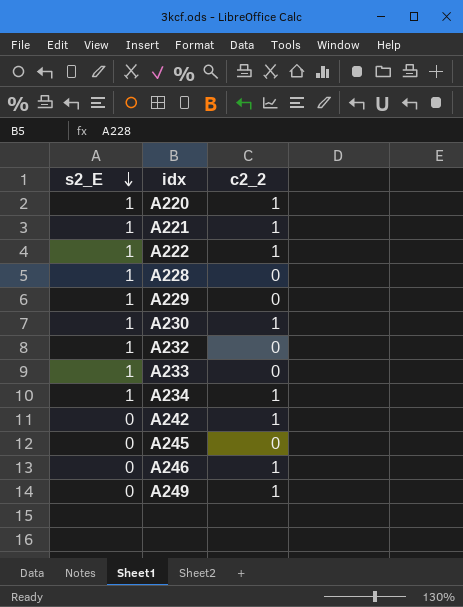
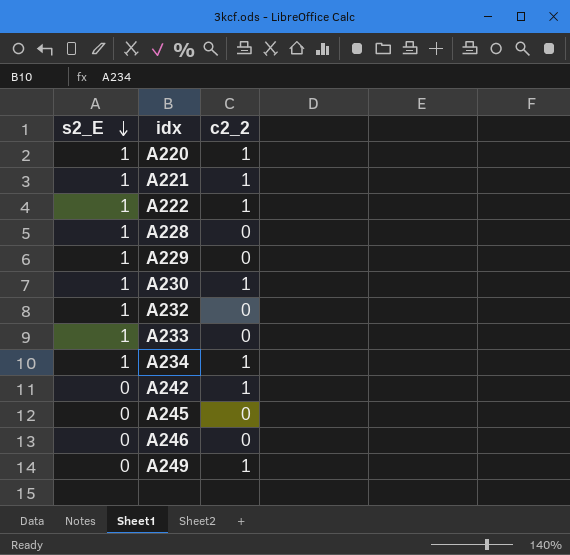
A246 | c2_2: 1 -> 0

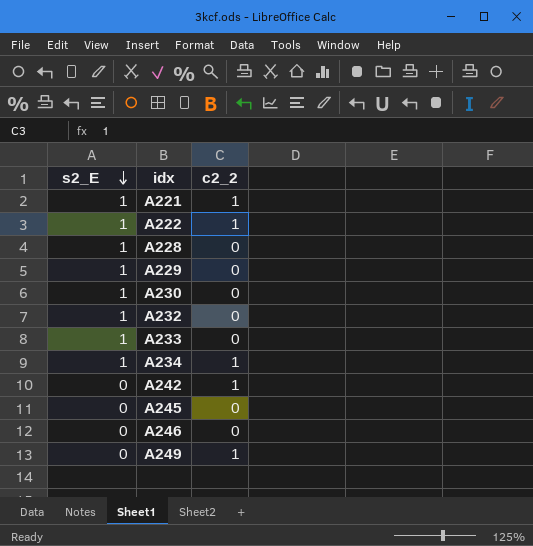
row A220: 1 | 1 -> none
A230 | c2_2: 1 -> 0

